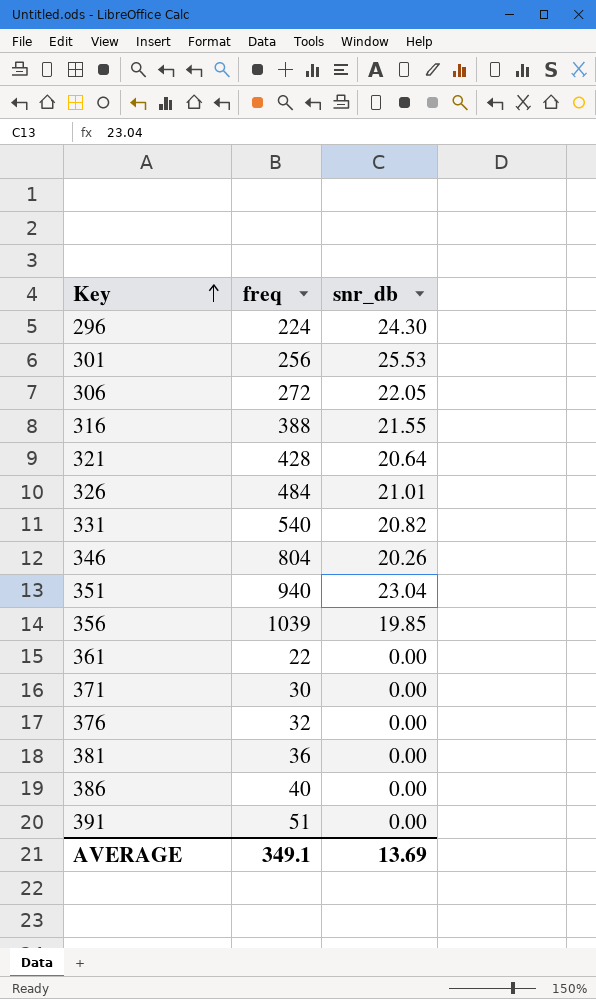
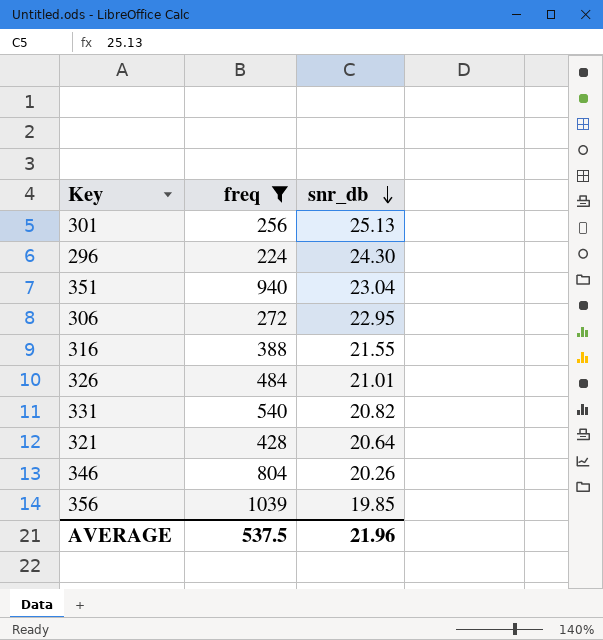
filter: none -> freq >= 224
row order: Key ascending -> snr_db descending
301 | snr_db: 25.53 -> 25.13
306 | snr_db: 22.05 -> 22.95
AVERAGE | freq: 349.1 -> 537.5
AVERAGE | snr_db: 13.69 -> 21.96

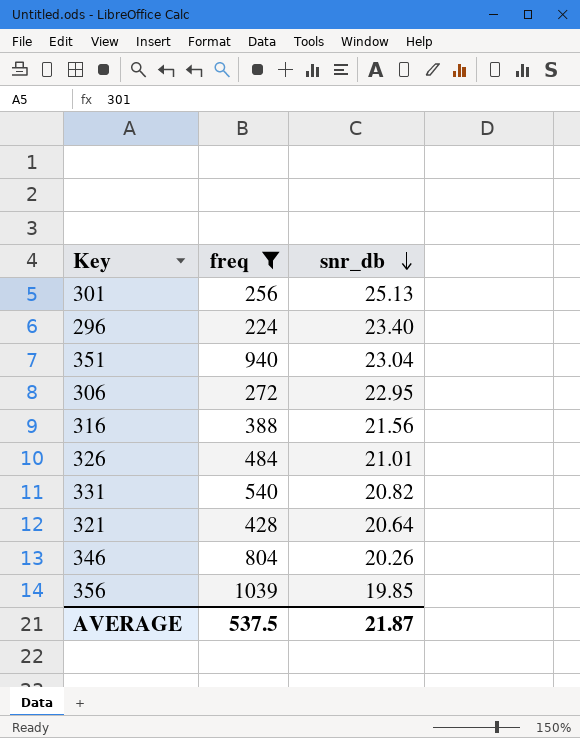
296 | snr_db: 24.30 -> 23.40
316 | snr_db: 21.55 -> 21.56
AVERAGE | snr_db: 21.96 -> 21.87

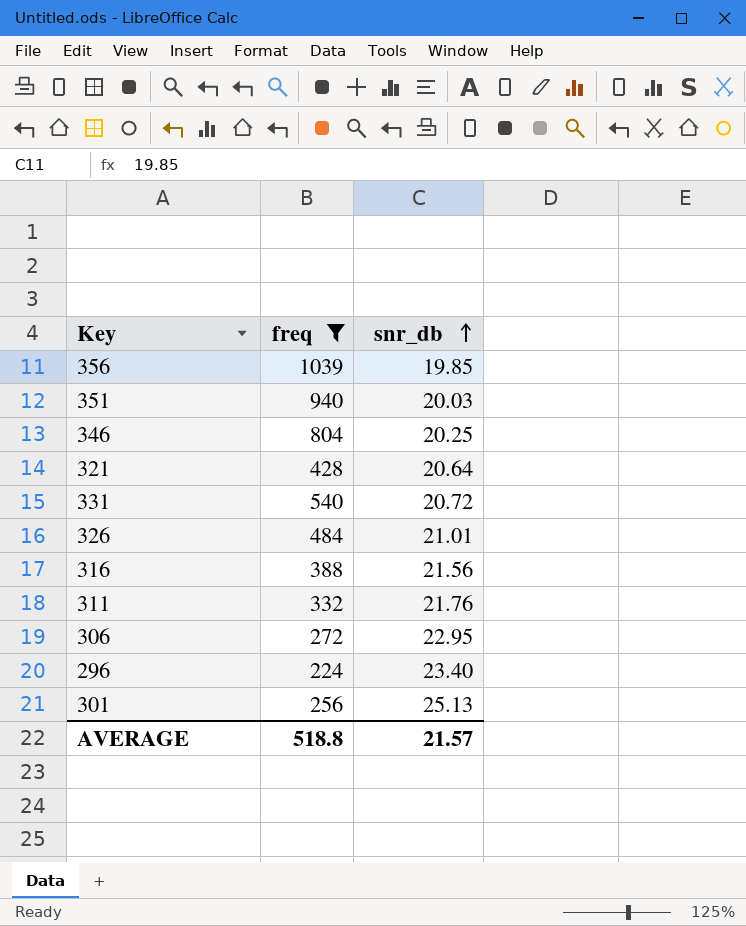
row order: snr_db descending -> snr_db ascending
351 | snr_db: 23.04 -> 20.03
346 | snr_db: 20.26 -> 20.25
331 | snr_db: 20.82 -> 20.72
row 311: none -> 332 | 21.76
AVERAGE | freq: 537.5 -> 518.8
AVERAGE | snr_db: 21.87 -> 21.57

